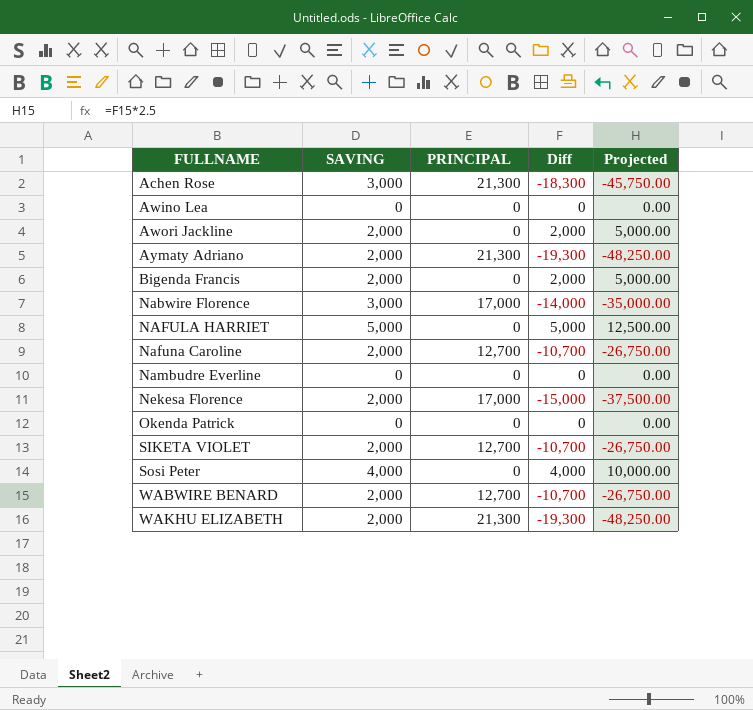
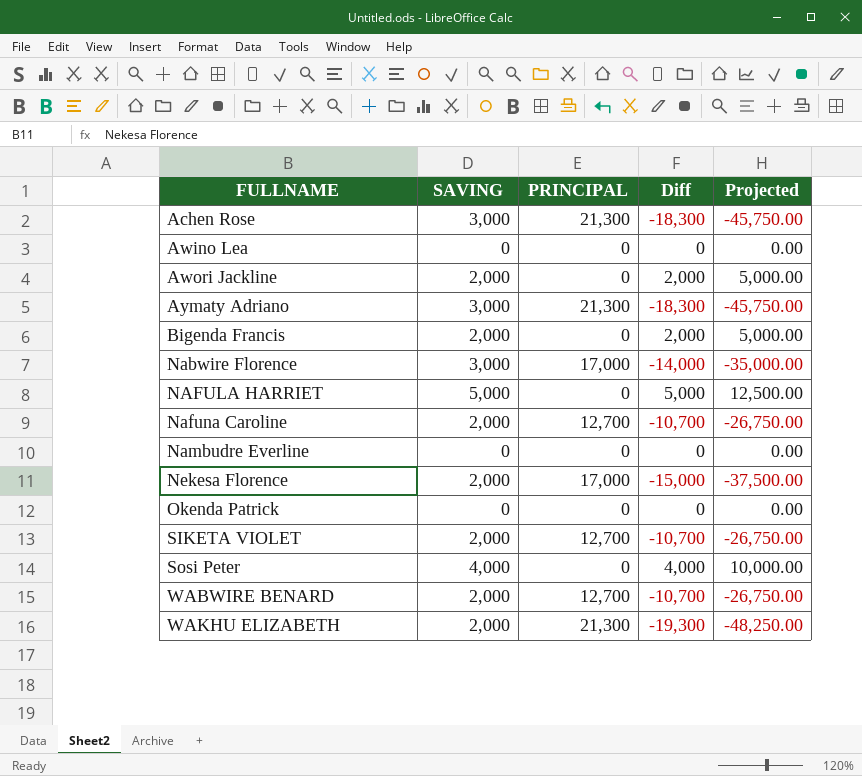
Aymaty Adriano | SAVING: 2,000 -> 3,000
Aymaty Adriano | Diff: -19,300 -> -18,300
Aymaty Adriano | Projected: -48,250.00 -> -45,750.00

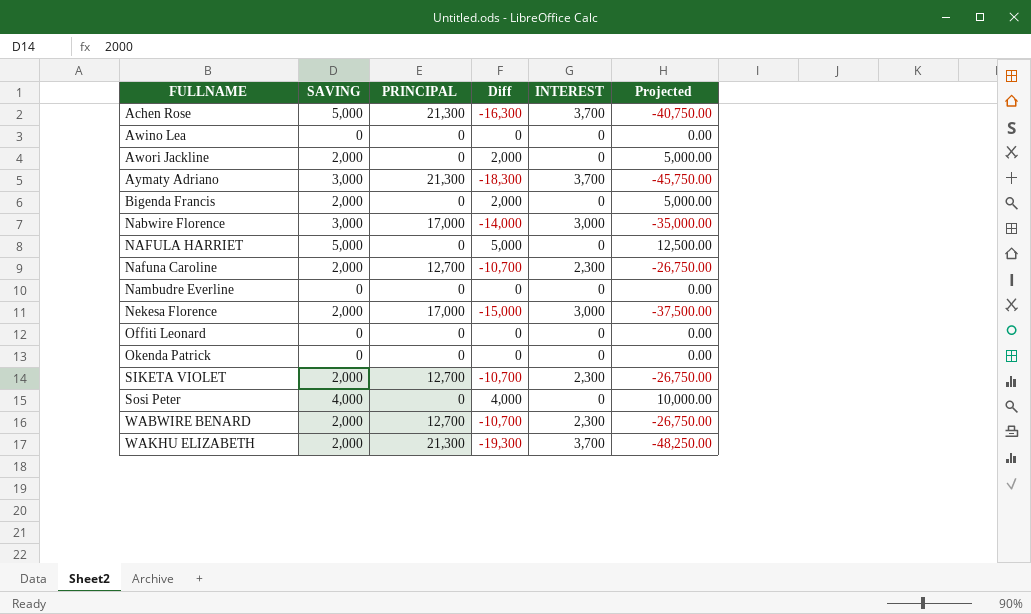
column INTEREST | position: none -> 5
Achen Rose | SAVING: 3,000 -> 5,000
Achen Rose | Diff: -18,300 -> -16,300
Achen Rose | Projected: -45,750.00 -> -40,750.00
row Offiti Leonard: none -> 0 | 0 | 0 | 0 | 0.00

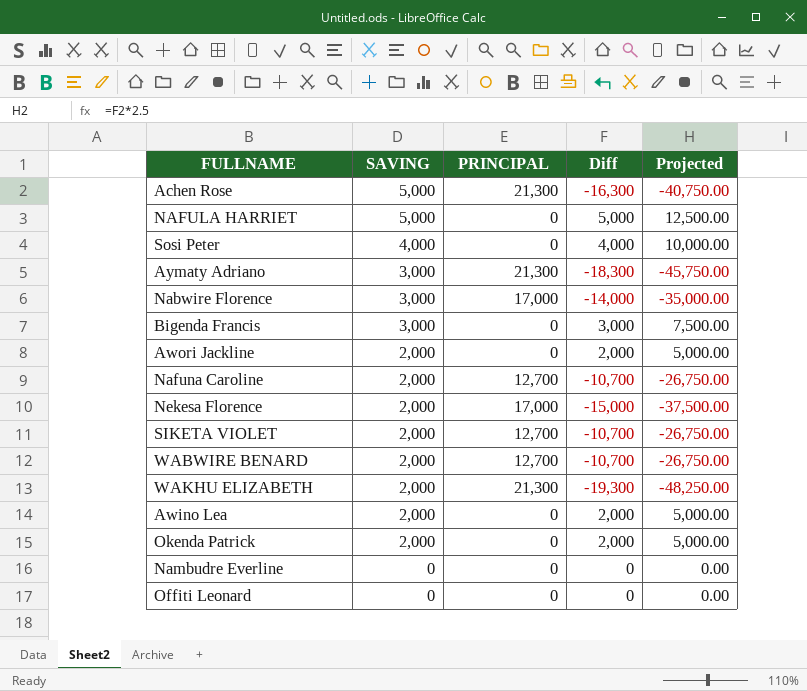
row order: FULLNAME ascending -> SAVING descending
column INTEREST | position: 5 -> none
Bigenda Francis | SAVING: 2,000 -> 3,000
Bigenda Francis | Diff: 2,000 -> 3,000
Bigenda Francis | Projected: 5,000.00 -> 7,500.00
Awino Lea | SAVING: 0 -> 2,000
Awino Lea | Diff: 0 -> 2,000
Awino Lea | Projected: 0.00 -> 5,000.00
Okenda Patrick | SAVING: 0 -> 2,000
Okenda Patrick | Diff: 0 -> 2,000
Okenda Patrick | Projected: 0.00 -> 5,000.00

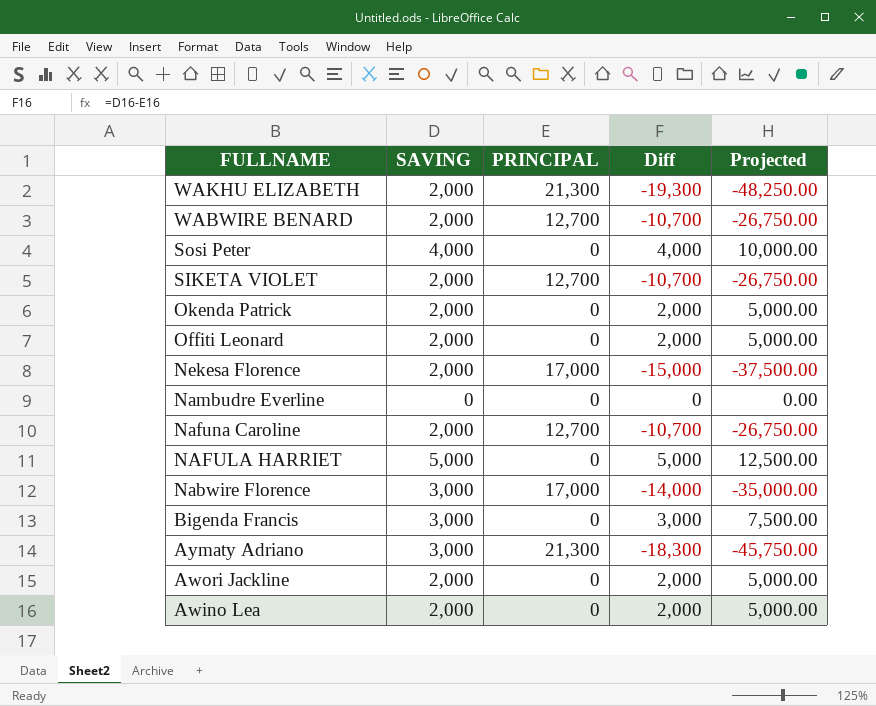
row order: SAVING descending -> FULLNAME descending
row Achen Rose: 5,000 | 21,300 | -16,300 | -40,750.00 -> none
Offiti Leonard | SAVING: 0 -> 2,000
Offiti Leonard | Diff: 0 -> 2,000
Offiti Leonard | Projected: 0.00 -> 5,000.00

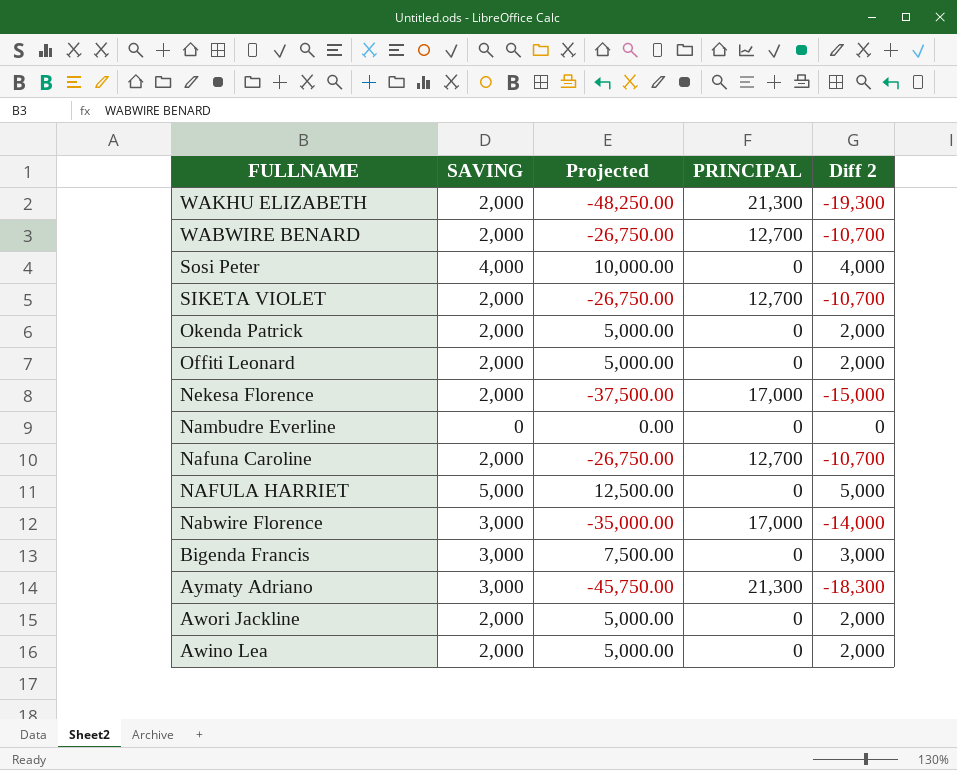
column Projected | position: 5 -> 3
column name: Diff -> Diff 2

